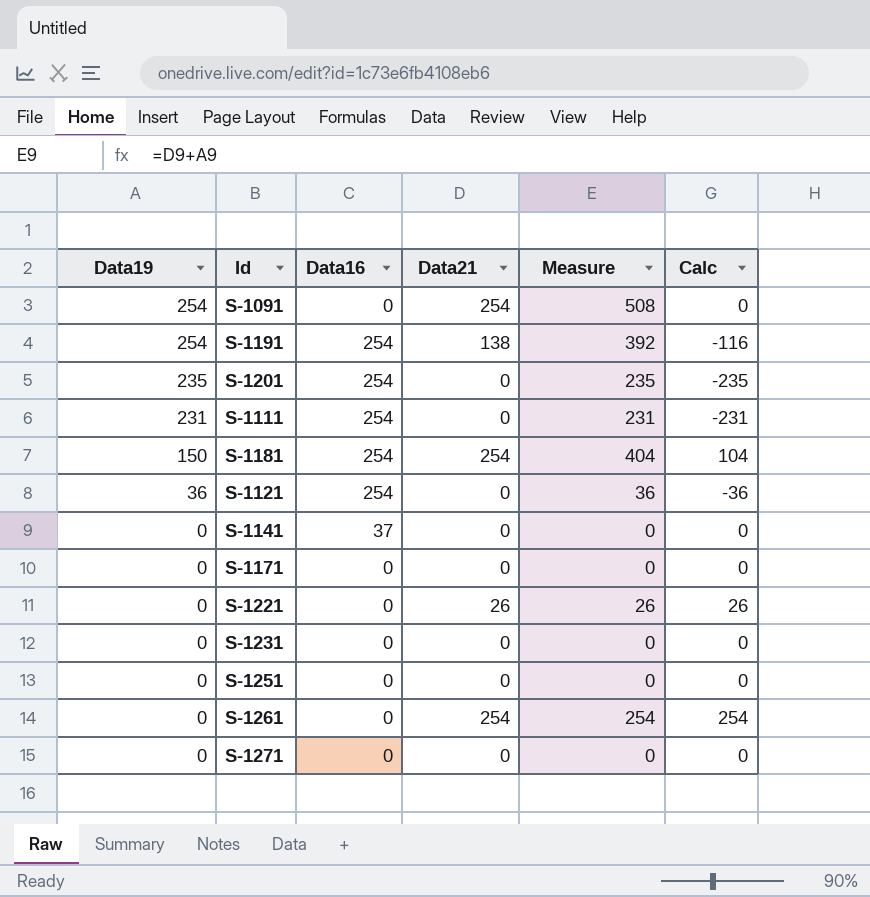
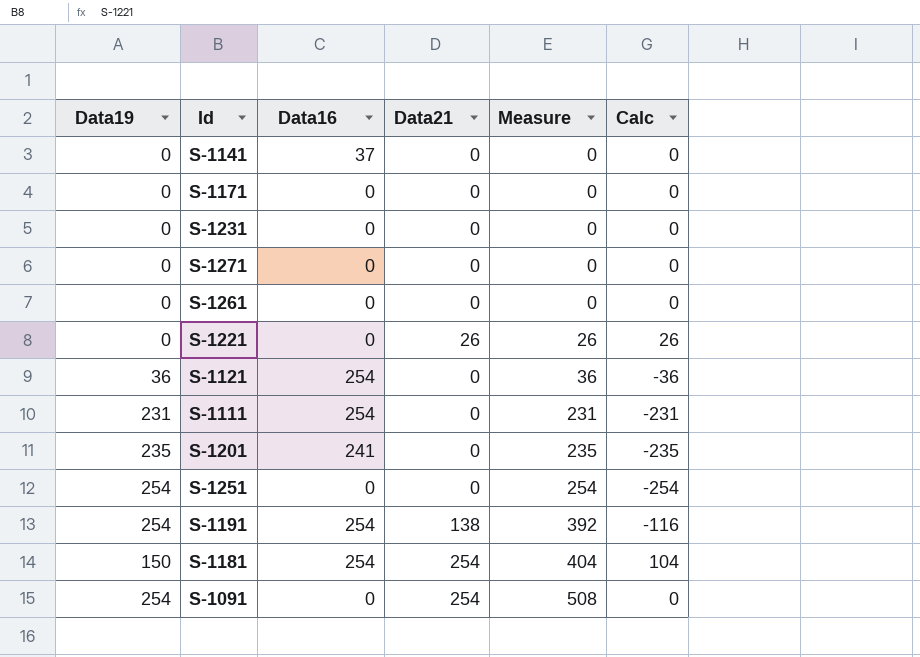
row order: Data19 descending -> Measure ascending
S-1261 | Data21: 254 -> 0
S-1261 | Measure: 254 -> 0
S-1261 | Calc: 254 -> 0
S-1201 | Data16: 254 -> 241
S-1251 | Data19: 0 -> 254
S-1251 | Measure: 0 -> 254
S-1251 | Calc: 0 -> -254

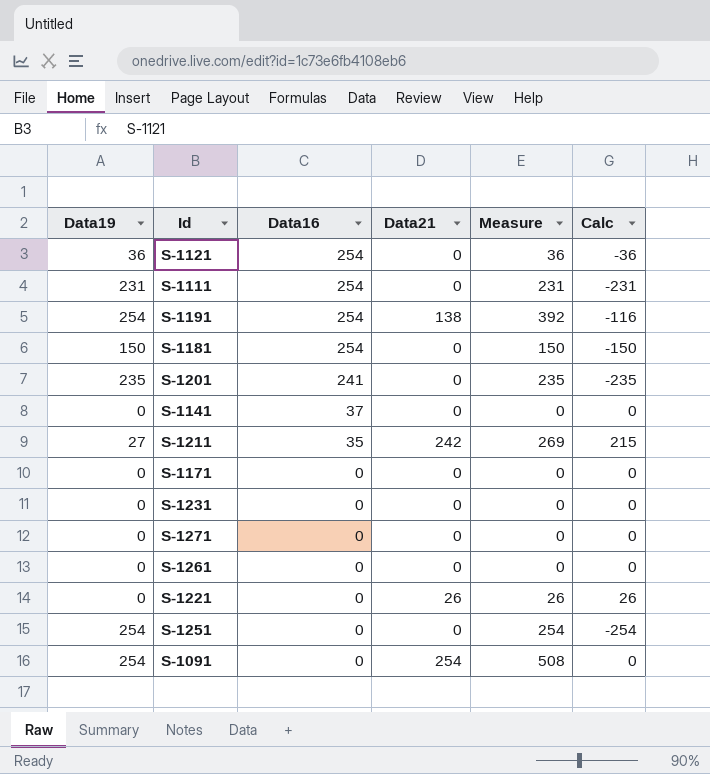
row order: Measure ascending -> Data16 descending
S-1181 | Data21: 254 -> 0
S-1181 | Measure: 404 -> 150
S-1181 | Calc: 104 -> -150
row S-1211: none -> 27 | 35 | 242 | 269 | 215

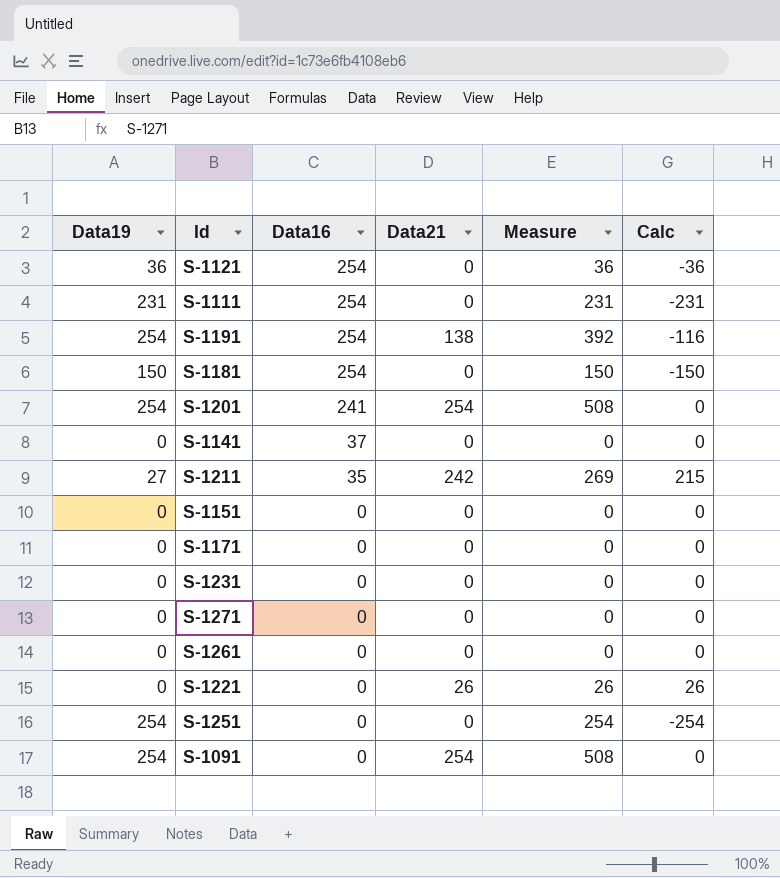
S-1201 | Data19: 235 -> 254
S-1201 | Data21: 0 -> 254
S-1201 | Measure: 235 -> 508
S-1201 | Calc: -235 -> 0
row S-1151: none -> 0 | 0 | 0 | 0 | 0

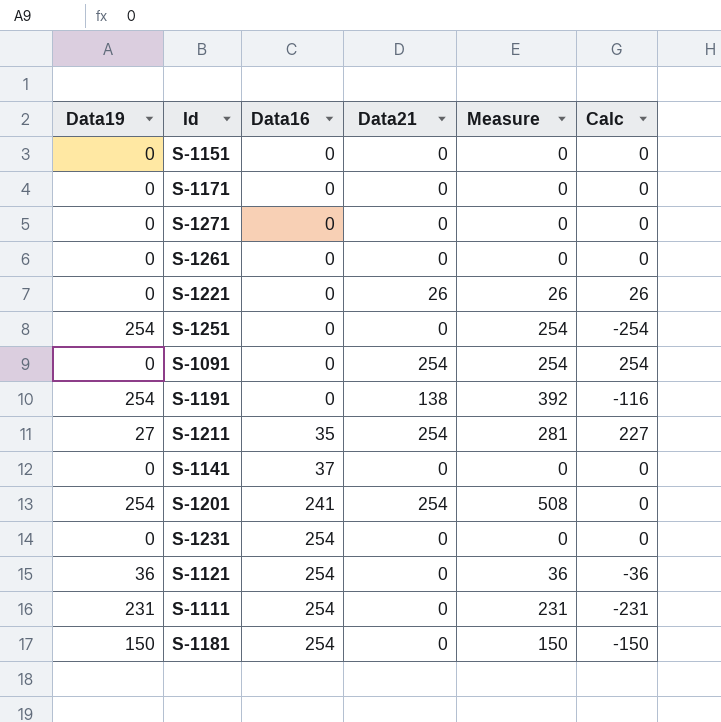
row order: Data16 descending -> Data16 ascending
S-1091 | Data19: 254 -> 0
S-1091 | Measure: 508 -> 254
S-1091 | Calc: 0 -> 254
S-1191 | Data16: 254 -> 0
S-1211 | Data21: 242 -> 254
S-1211 | Measure: 269 -> 281
S-1211 | Calc: 215 -> 227
S-1231 | Data16: 0 -> 254

